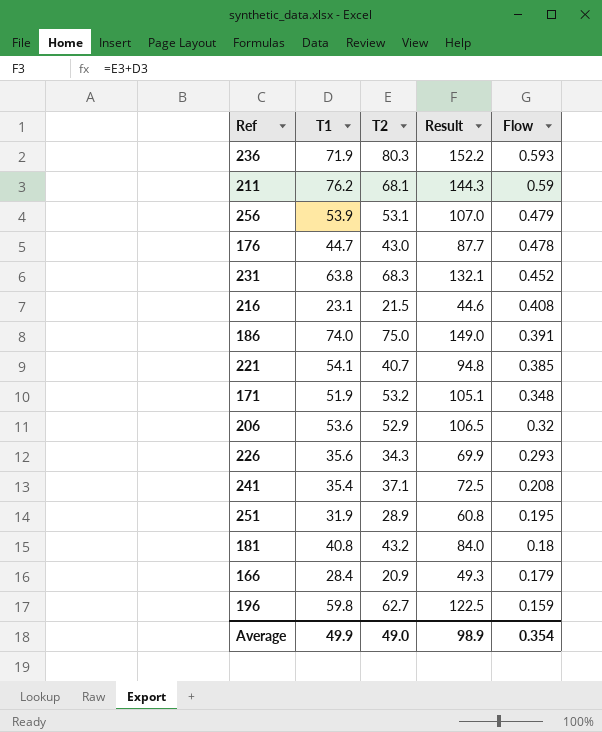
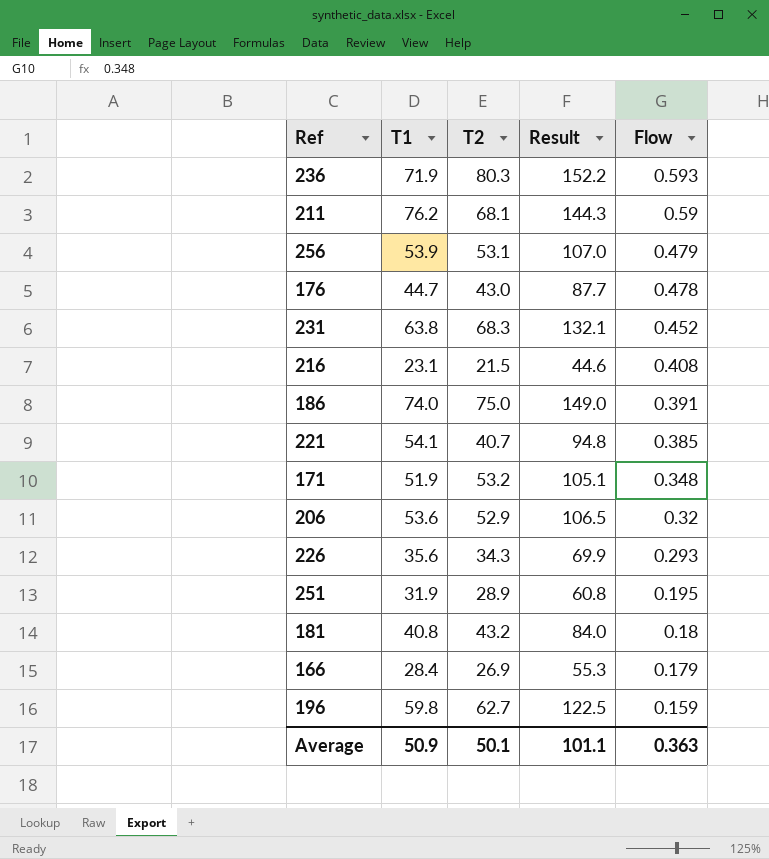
row 241: 35.4 | 37.1 | 72.5 | 0.208 -> none
166 | T2: 20.9 -> 26.9
166 | Result: 49.3 -> 55.3
Average | T1: 49.9 -> 50.9
Average | T2: 49.0 -> 50.1
Average | Result: 98.9 -> 101.1
Average | Flow: 0.354 -> 0.363

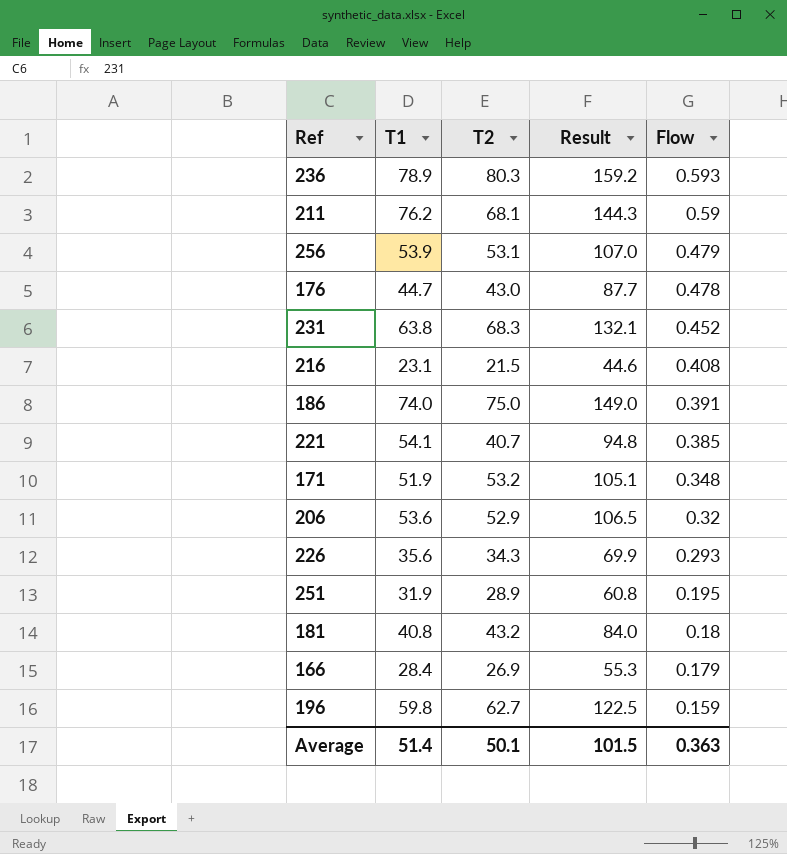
236 | T1: 71.9 -> 78.9
236 | Result: 152.2 -> 159.2
Average | T1: 50.9 -> 51.4
Average | Result: 101.1 -> 101.5

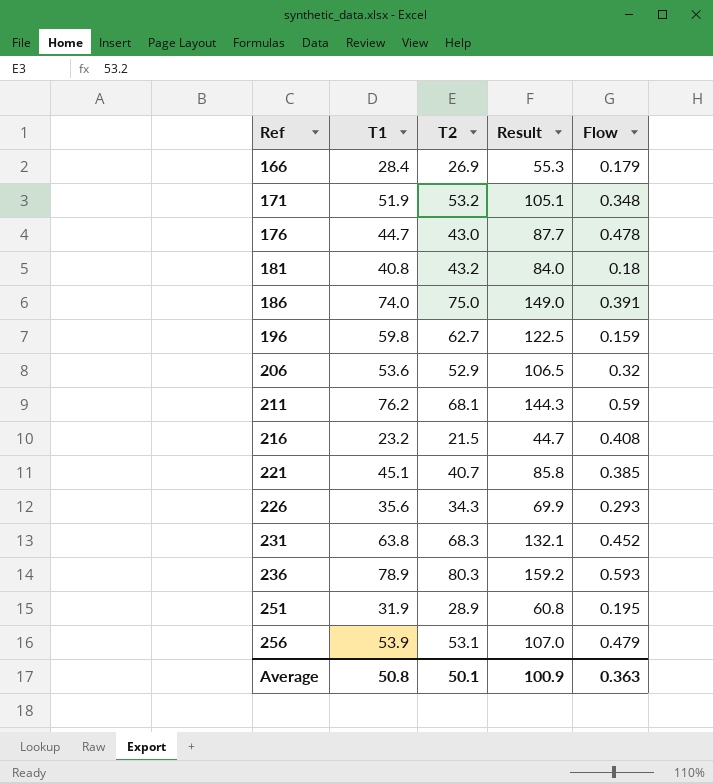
row order: Flow descending -> Ref ascending
216 | T1: 23.1 -> 23.2
216 | Result: 44.6 -> 44.7
221 | T1: 54.1 -> 45.1
221 | Result: 94.8 -> 85.8
Average | T1: 51.4 -> 50.8
Average | Result: 101.5 -> 100.9

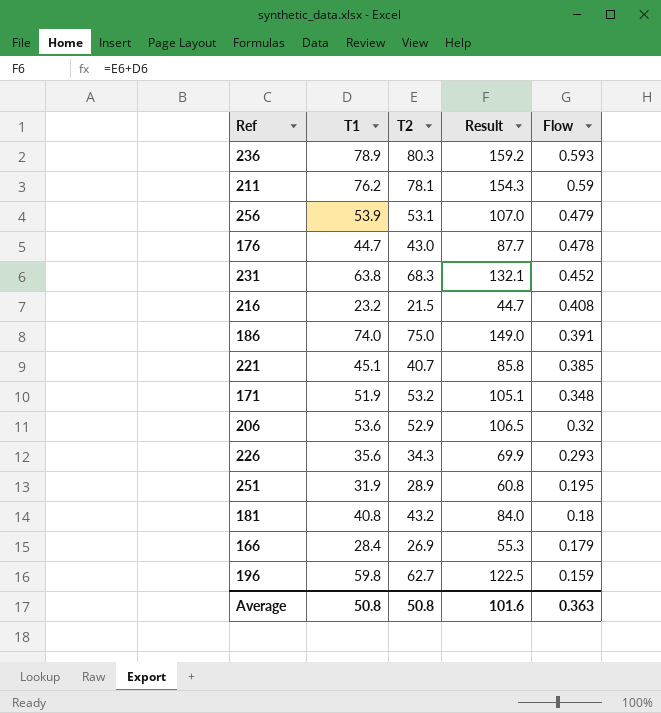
row order: Ref ascending -> Flow descending
211 | T2: 68.1 -> 78.1
211 | Result: 144.3 -> 154.3
Average | T2: 50.1 -> 50.8
Average | Result: 100.9 -> 101.6

